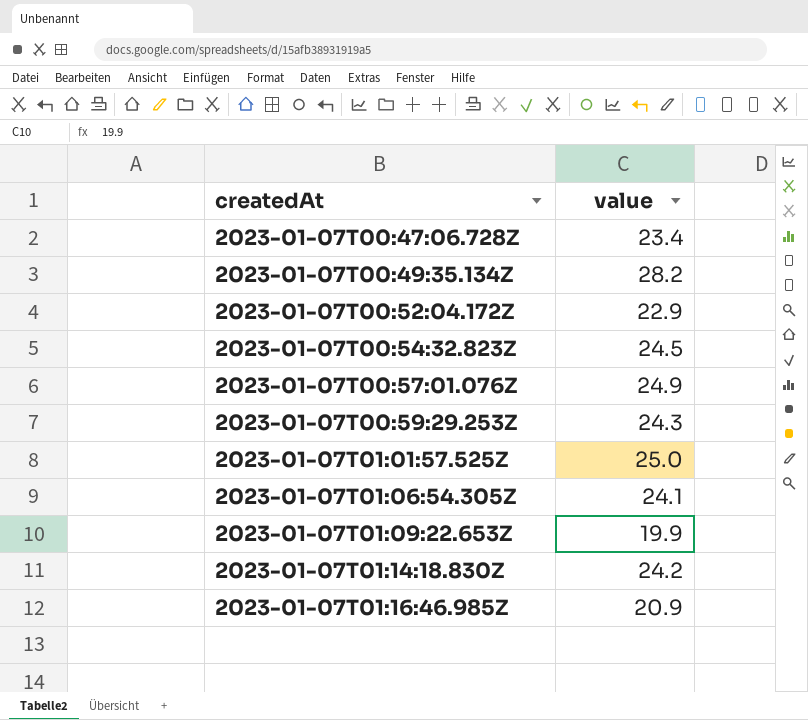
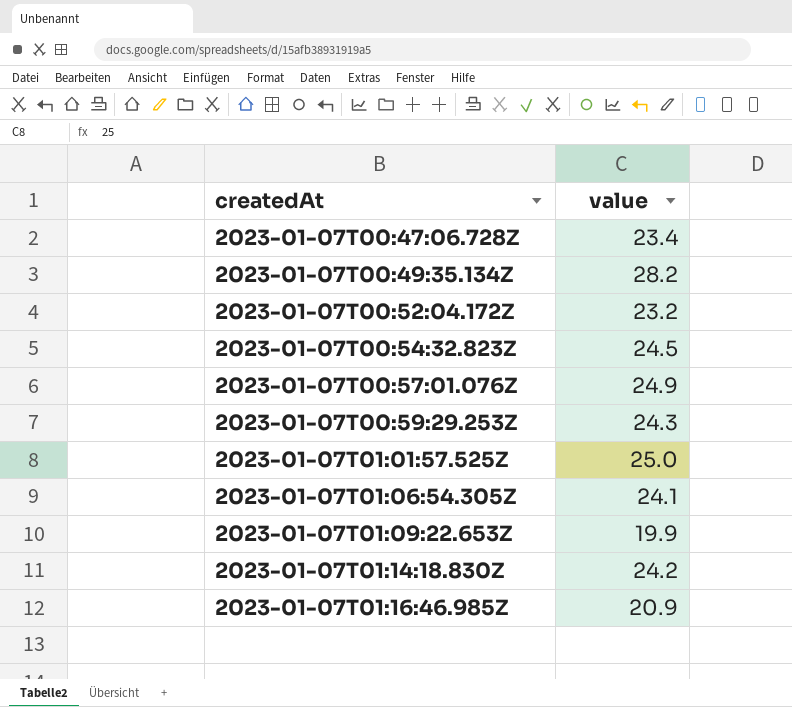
2023-01-07T00:52:04.172Z | value: 22.9 -> 23.2

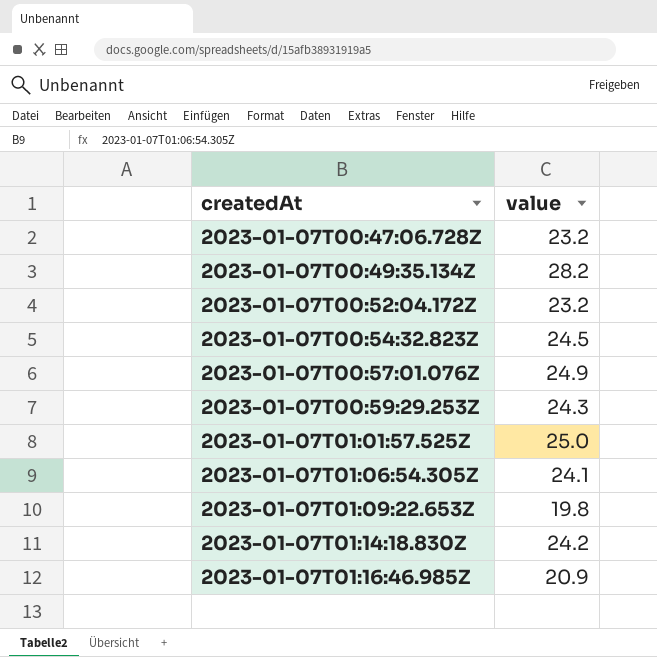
2023-01-07T00:47:06.728Z | value: 23.4 -> 23.2
2023-01-07T01:09:22.653Z | value: 19.9 -> 19.8

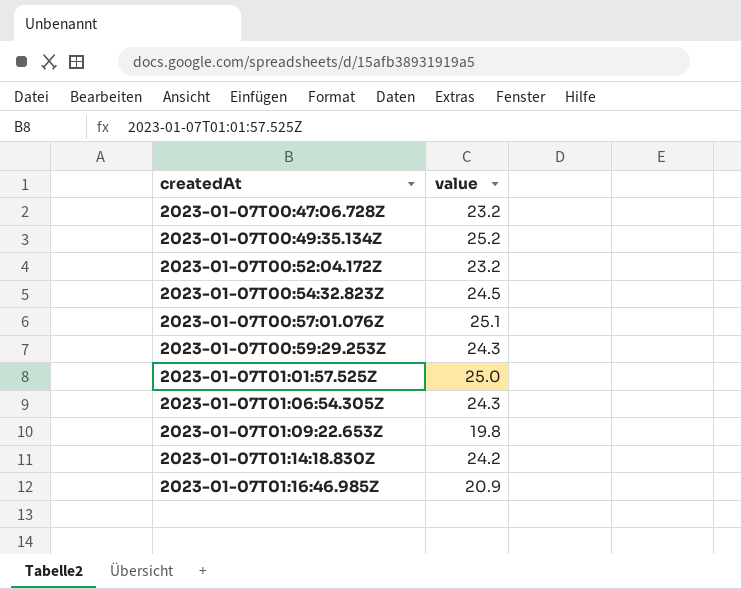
2023-01-07T00:49:35.134Z | value: 28.2 -> 25.2
2023-01-07T00:57:01.076Z | value: 24.9 -> 25.1
2023-01-07T01:06:54.305Z | value: 24.1 -> 24.3

